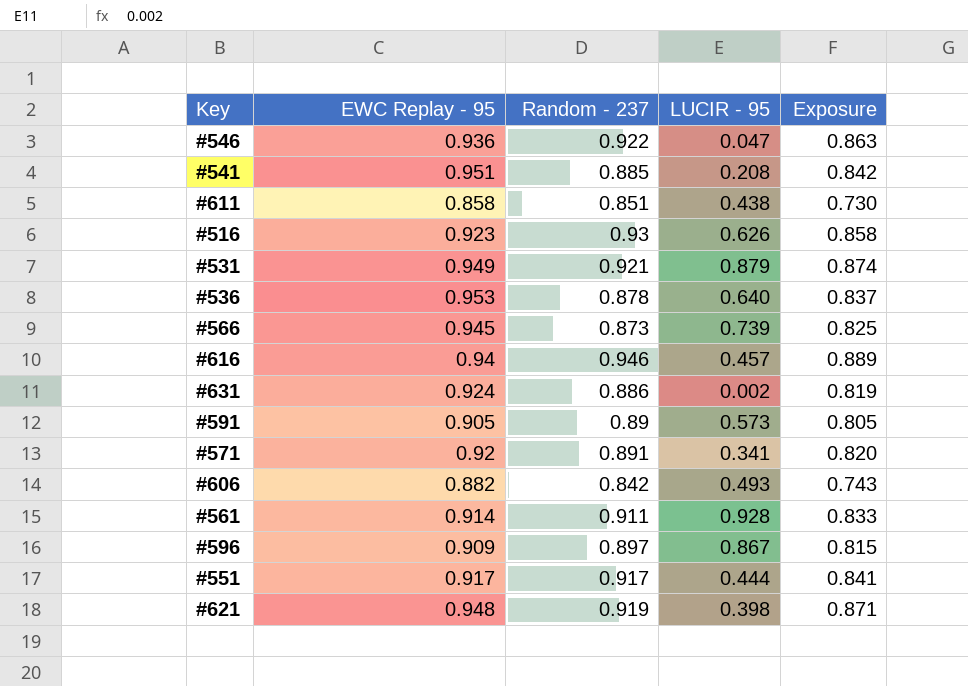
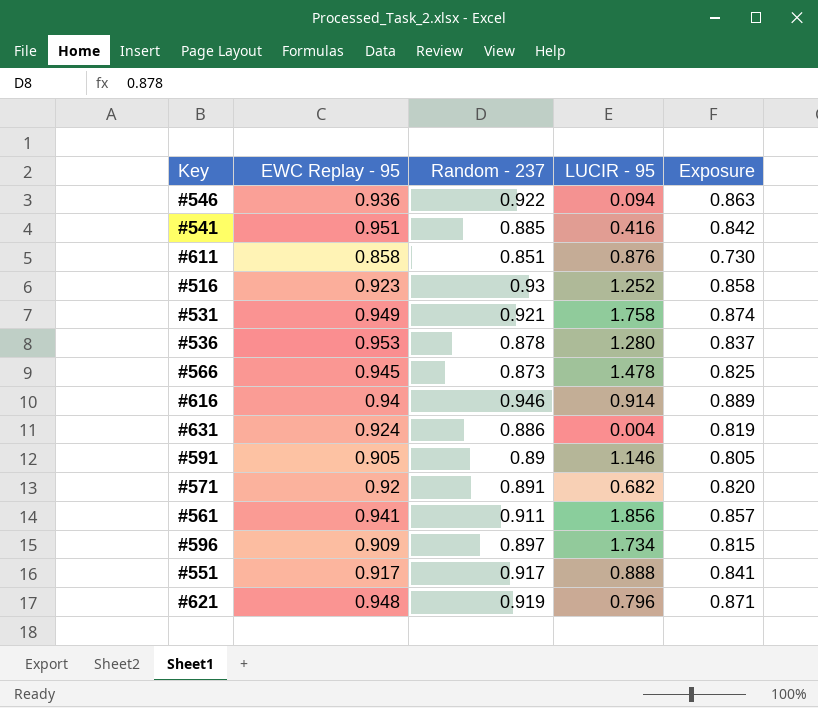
row #606: 0.882 | 0.842 | 0.493 | 0.743 -> none
#546 | LUCIR - 95: 0.047 -> 0.094
#541 | LUCIR - 95: 0.208 -> 0.416
#611 | LUCIR - 95: 0.438 -> 0.876
#516 | LUCIR - 95: 0.626 -> 1.252
#531 | LUCIR - 95: 0.879 -> 1.758
#536 | LUCIR - 95: 0.640 -> 1.280
#566 | LUCIR - 95: 0.739 -> 1.478
#616 | LUCIR - 95: 0.457 -> 0.914
#631 | LUCIR - 95: 0.002 -> 0.004
#591 | LUCIR - 95: 0.573 -> 1.146
#571 | LUCIR - 95: 0.341 -> 0.682
#561 | EWC Replay - 95: 0.914 -> 0.941
#561 | LUCIR - 95: 0.928 -> 1.856
#561 | Exposure: 0.833 -> 0.857
#596 | LUCIR - 95: 0.867 -> 1.734
#551 | LUCIR - 95: 0.444 -> 0.888
#621 | LUCIR - 95: 0.398 -> 0.796

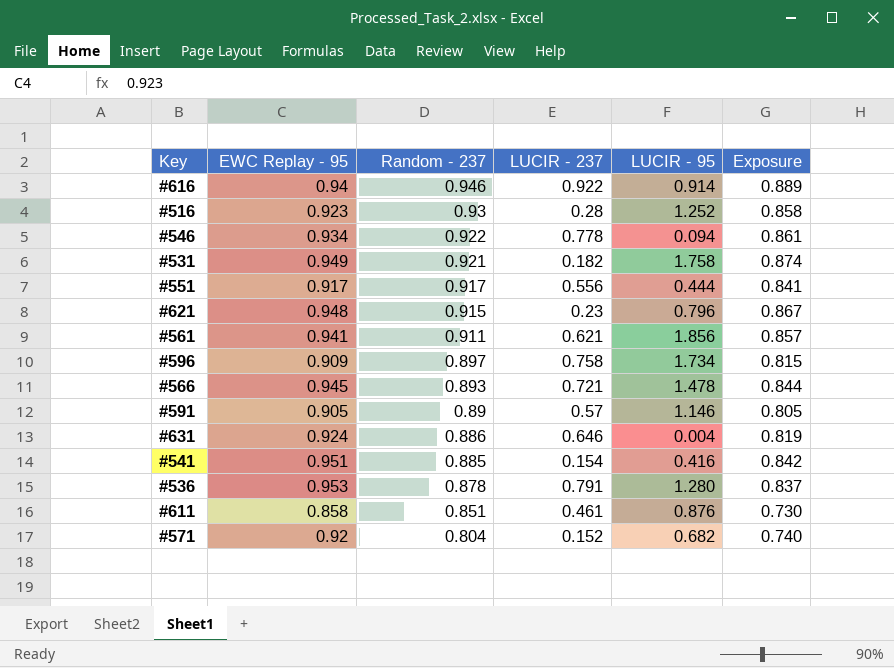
row order: none -> Random - 237 descending
column LUCIR - 237 | position: none -> 4
#546 | EWC Replay - 95: 0.936 -> 0.934
#546 | Exposure: 0.863 -> 0.861
#551 | LUCIR - 95: 0.888 -> 0.444
#621 | Random - 237: 0.919 -> 0.915
#621 | Exposure: 0.871 -> 0.867
#566 | Random - 237: 0.873 -> 0.893
#566 | Exposure: 0.825 -> 0.844
#571 | Random - 237: 0.891 -> 0.804
#571 | Exposure: 0.820 -> 0.740

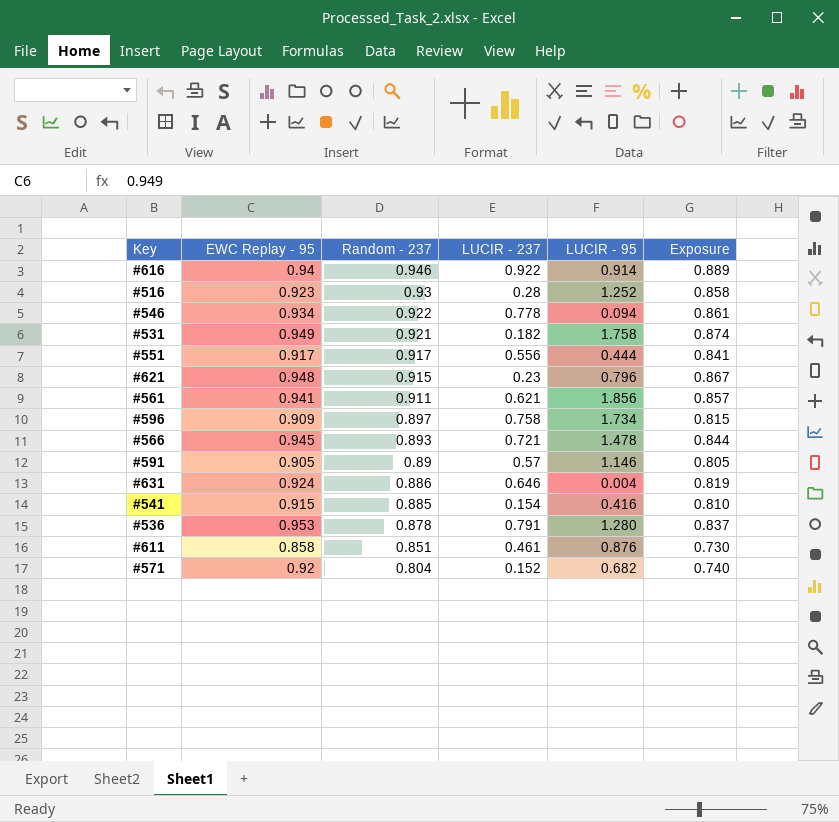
#541 | EWC Replay - 95: 0.951 -> 0.915
#541 | Exposure: 0.842 -> 0.810

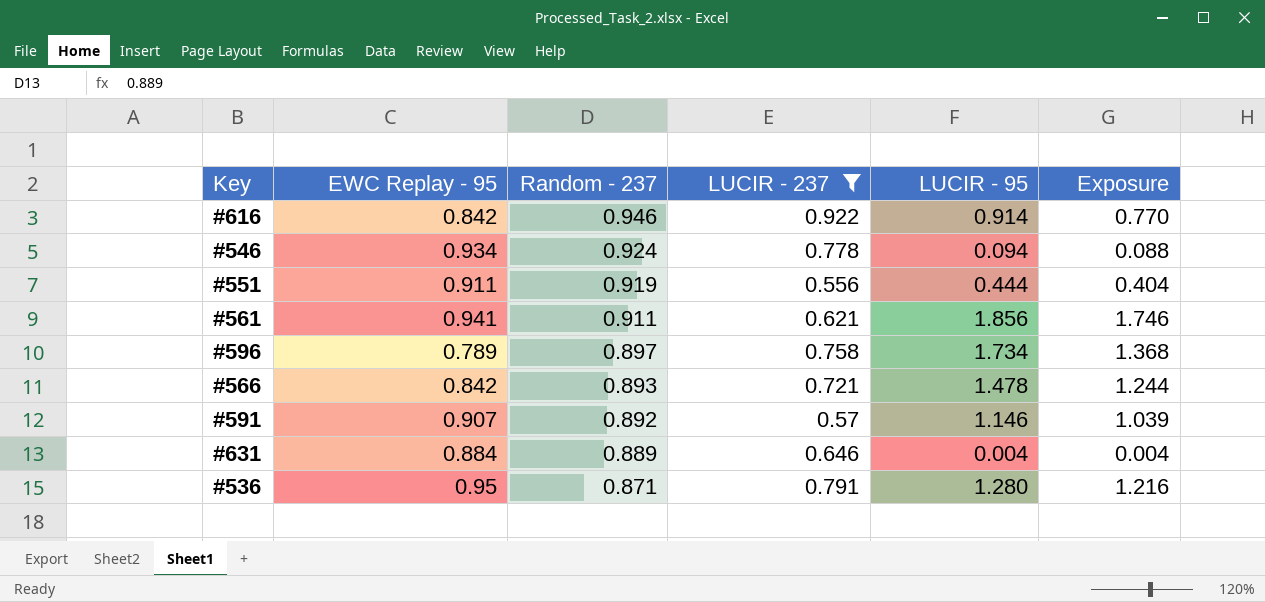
filter: none -> LUCIR - 237 >= 0.556
column Exposure | formula: [EWC Replay - 95] * [Random - 237] -> [EWC Replay - 95] * [LUCIR - 95]
#616 | EWC Replay - 95: 0.94 -> 0.842
#546 | Random - 237: 0.922 -> 0.924
#551 | EWC Replay - 95: 0.917 -> 0.911
#551 | Random - 237: 0.917 -> 0.919
#596 | EWC Replay - 95: 0.909 -> 0.789
#566 | EWC Replay - 95: 0.945 -> 0.842
#591 | EWC Replay - 95: 0.905 -> 0.907
#591 | Random - 237: 0.89 -> 0.892
#631 | EWC Replay - 95: 0.924 -> 0.884
#631 | Random - 237: 0.886 -> 0.889
#536 | EWC Replay - 95: 0.953 -> 0.95
#536 | Random - 237: 0.878 -> 0.871

